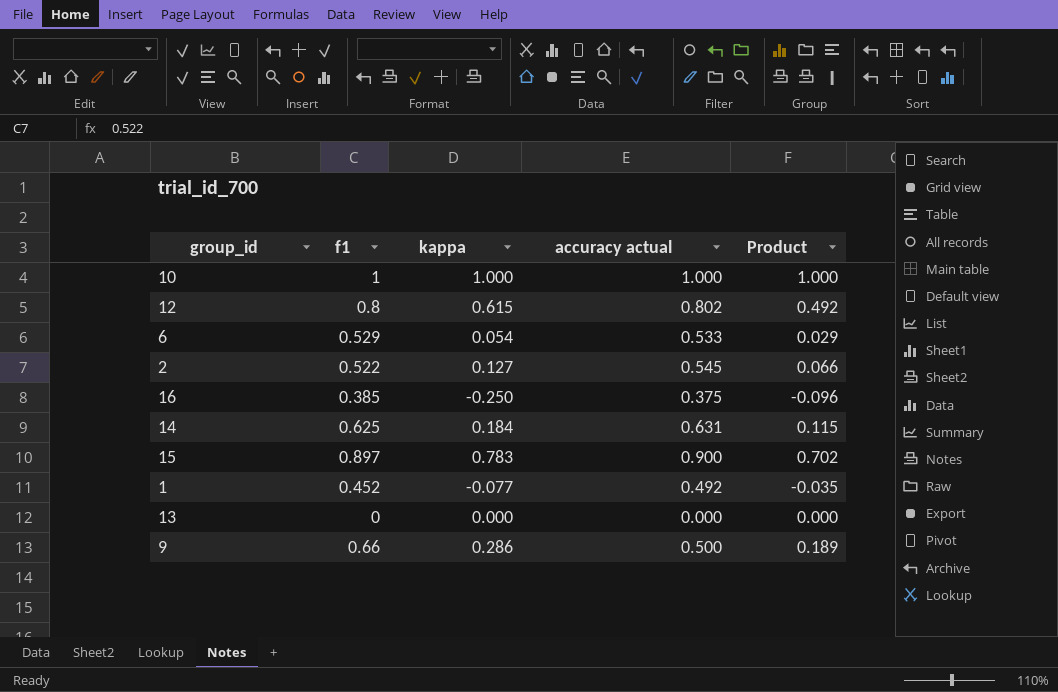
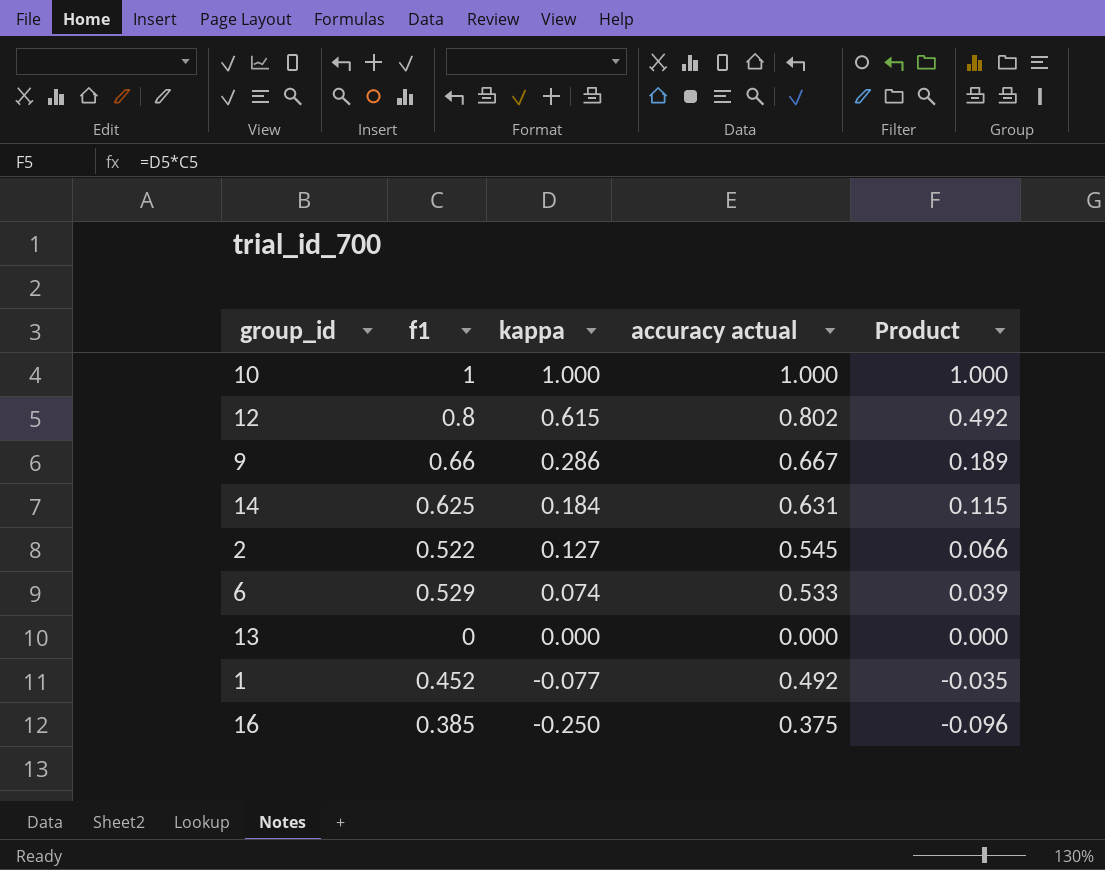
row order: none -> kappa descending
row 15: 0.897 | 0.783 | 0.900 | 0.702 -> none
9 | accuracy actual: 0.500 -> 0.667
6 | kappa: 0.054 -> 0.074
6 | Product: 0.029 -> 0.039

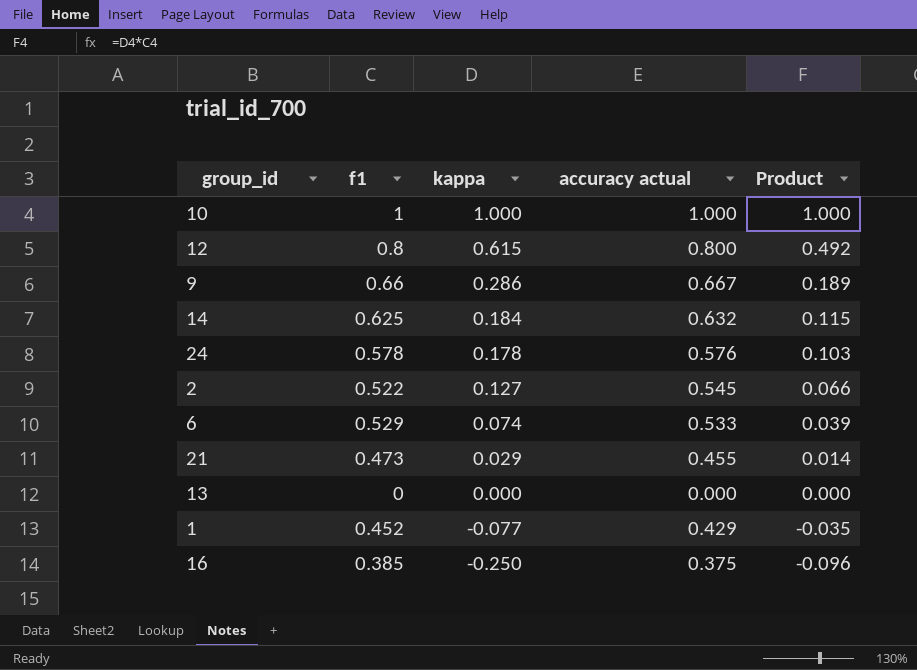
12 | accuracy actual: 0.802 -> 0.800
14 | accuracy actual: 0.631 -> 0.632
row 24: none -> 0.578 | 0.178 | 0.576 | 0.103
row 21: none -> 0.473 | 0.029 | 0.455 | 0.014
1 | accuracy actual: 0.492 -> 0.429

